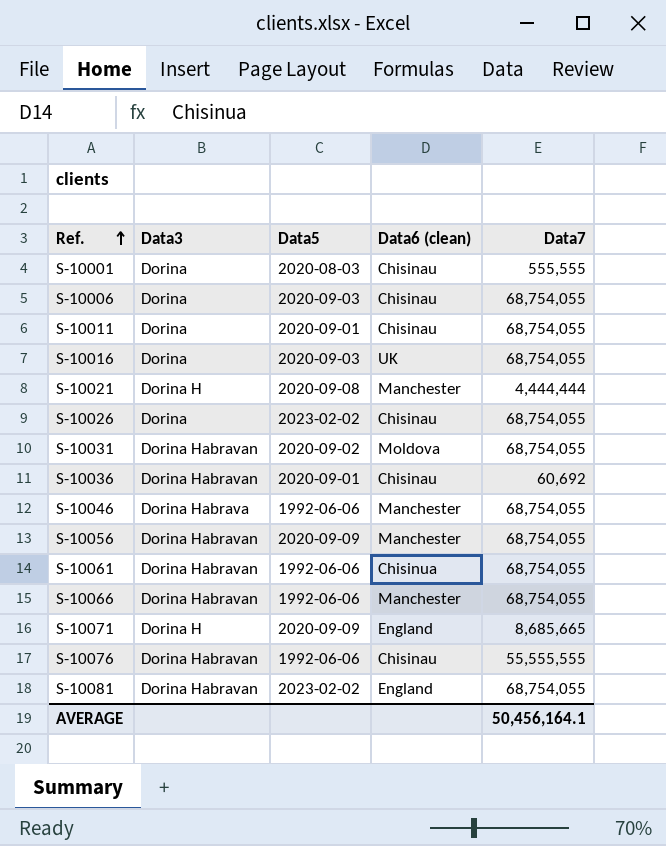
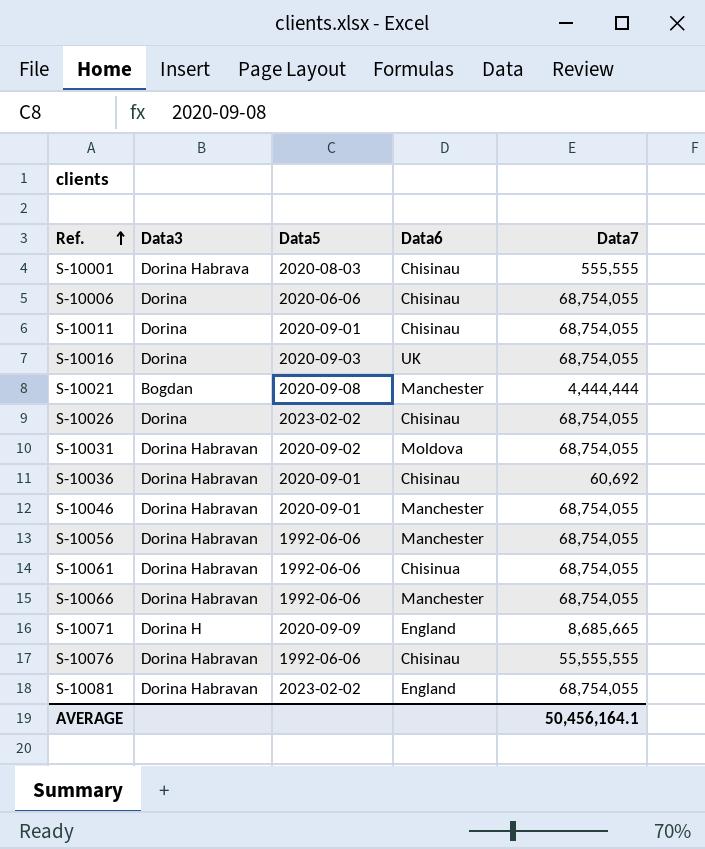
column name: Data6 (clean) -> Data6
S-10001 | Data3: Dorina -> Dorina Habrava
S-10006 | Data5: 2020-09-03 -> 2020-06-06
S-10021 | Data3: Dorina H -> Bogdan
S-10046 | Data3: Dorina Habrava -> Dorina Habravan
S-10046 | Data5: 1992-06-06 -> 2020-09-01
S-10056 | Data5: 2020-09-09 -> 1992-06-06

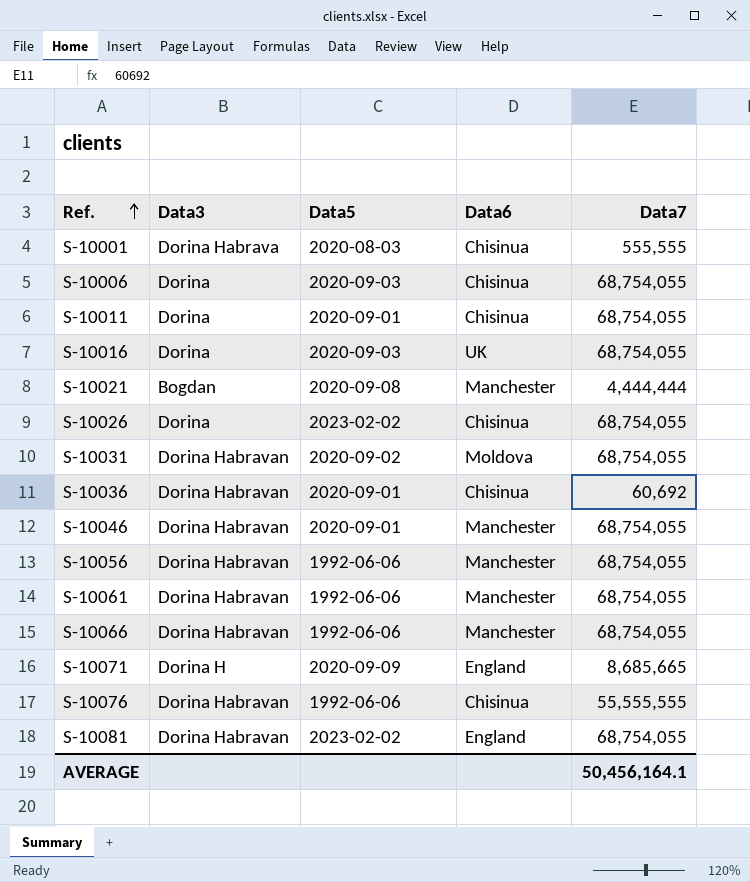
S-10001 | Data6: Chisinau -> Chisinua
S-10006 | Data5: 2020-06-06 -> 2020-09-03
S-10006 | Data6: Chisinau -> Chisinua
S-10011 | Data6: Chisinau -> Chisinua
S-10026 | Data6: Chisinau -> Chisinua
S-10036 | Data6: Chisinau -> Chisinua
S-10061 | Data6: Chisinua -> Manchester
S-10076 | Data6: Chisinau -> Chisinua

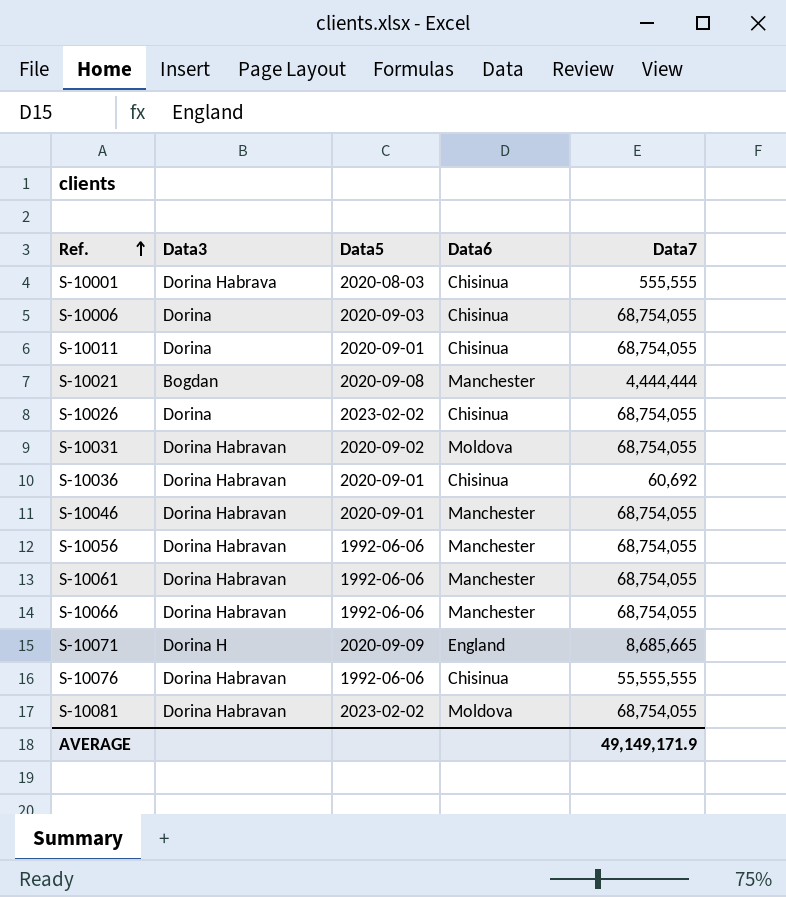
row S-10016: Dorina | 2020-09-03 | UK | 68,754,055 -> none
S-10081 | Data6: England -> Moldova
AVERAGE | Data7: 50,456,164.1 -> 49,149,171.9

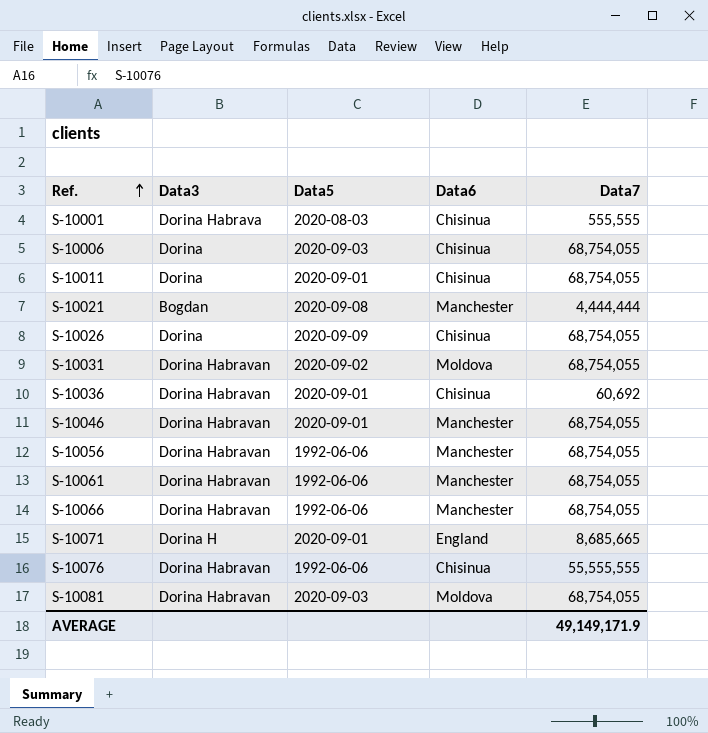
S-10026 | Data5: 2023-02-02 -> 2020-09-09
S-10071 | Data5: 2020-09-09 -> 2020-09-01
S-10081 | Data5: 2023-02-02 -> 2020-09-03

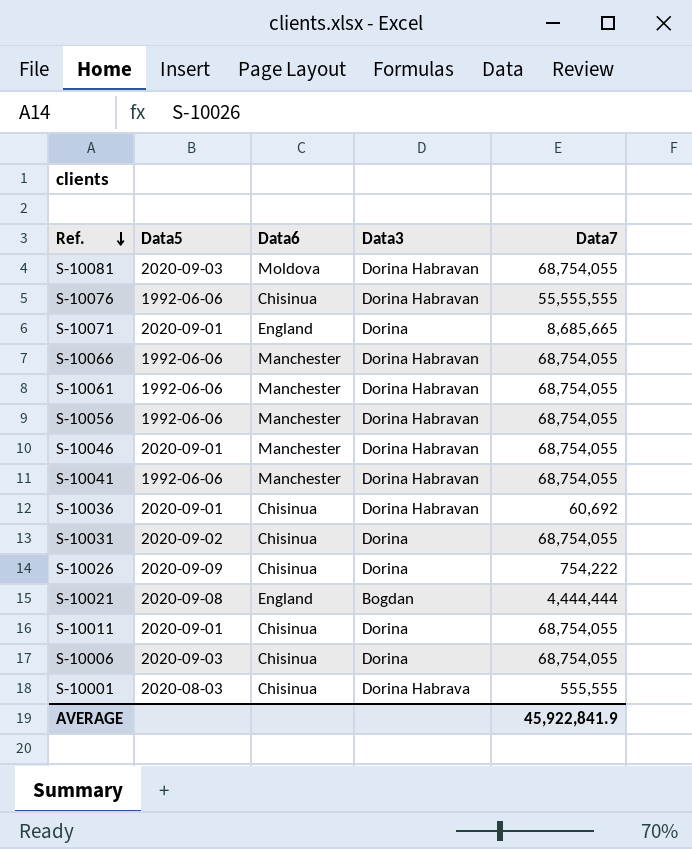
row order: Ref. ascending -> Ref. descending
column Data3 | position: 2 -> 4
S-10071 | Data3: Dorina H -> Dorina
row S-10041: none -> 1992-06-06 | Manchester | Dorina Habravan | 68,754,055
S-10031 | Data6: Moldova -> Chisinua
S-10031 | Data3: Dorina Habravan -> Dorina
S-10026 | Data7: 68,754,055 -> 754,222
S-10021 | Data6: Manchester -> England
AVERAGE | Data7: 49,149,171.9 -> 45,922,841.9

